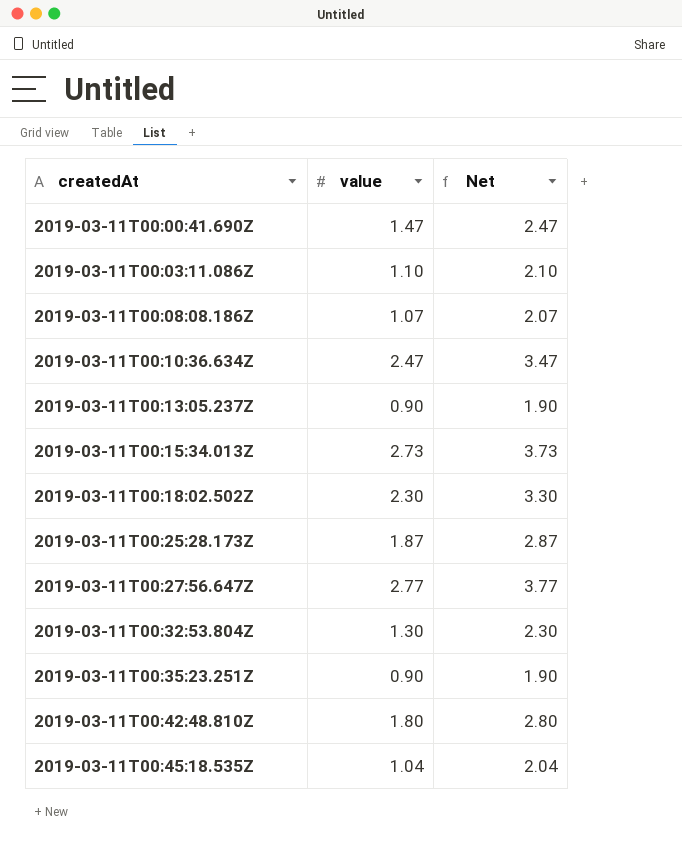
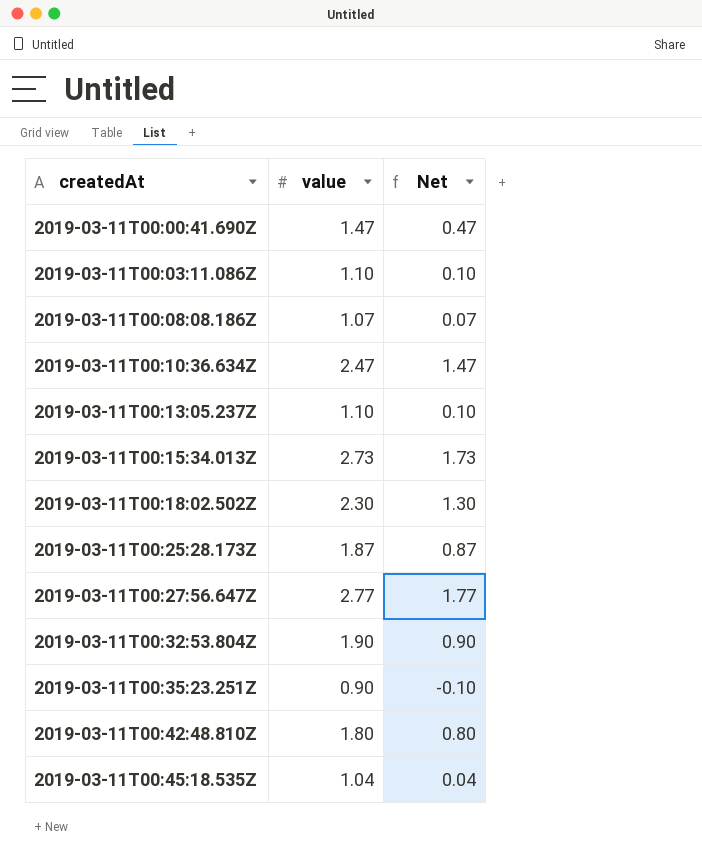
column Net | formula: [value] + 1 -> [value] - 1
2019-03-11T00:13:05.237Z | value: 0.90 -> 1.10
2019-03-11T00:32:53.804Z | value: 1.30 -> 1.90

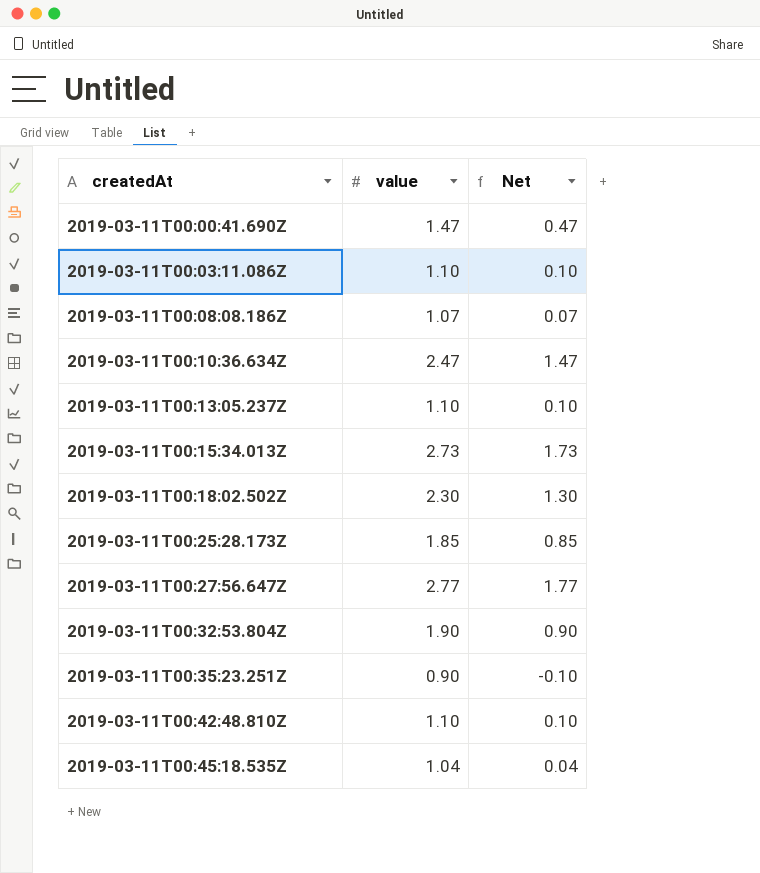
2019-03-11T00:25:28.173Z | value: 1.87 -> 1.85
2019-03-11T00:25:28.173Z | Net: 0.87 -> 0.85
2019-03-11T00:42:48.810Z | value: 1.80 -> 1.10
2019-03-11T00:42:48.810Z | Net: 0.80 -> 0.10

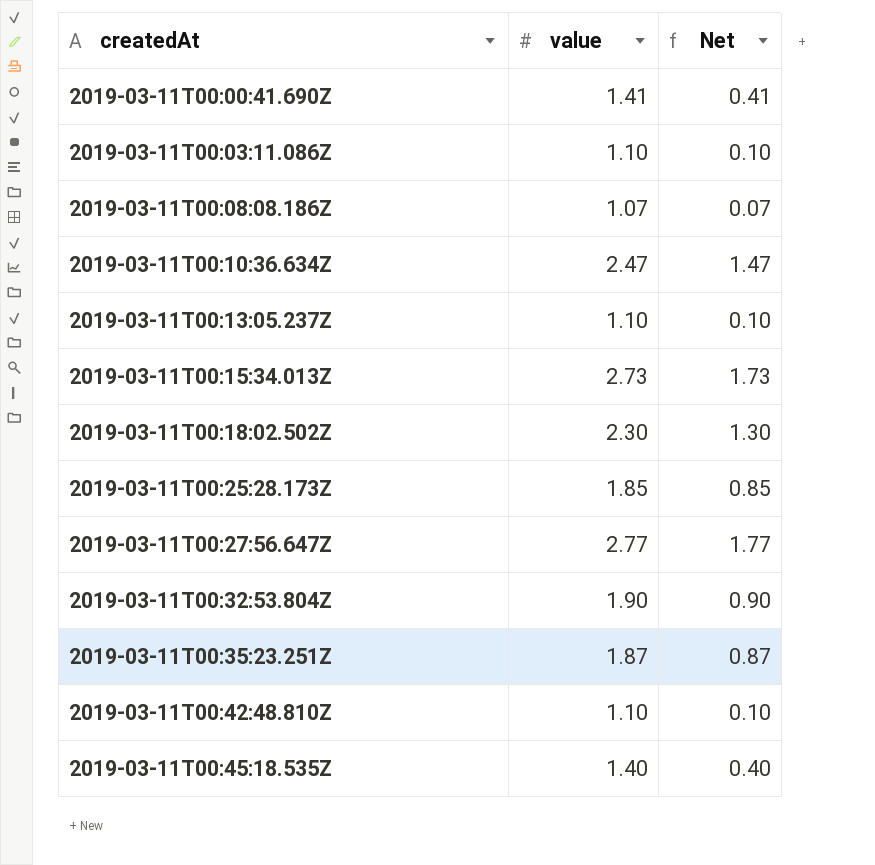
2019-03-11T00:00:41.690Z | value: 1.47 -> 1.41
2019-03-11T00:00:41.690Z | Net: 0.47 -> 0.41
2019-03-11T00:35:23.251Z | value: 0.90 -> 1.87
2019-03-11T00:35:23.251Z | Net: -0.10 -> 0.87
2019-03-11T00:45:18.535Z | value: 1.04 -> 1.40
2019-03-11T00:45:18.535Z | Net: 0.04 -> 0.40

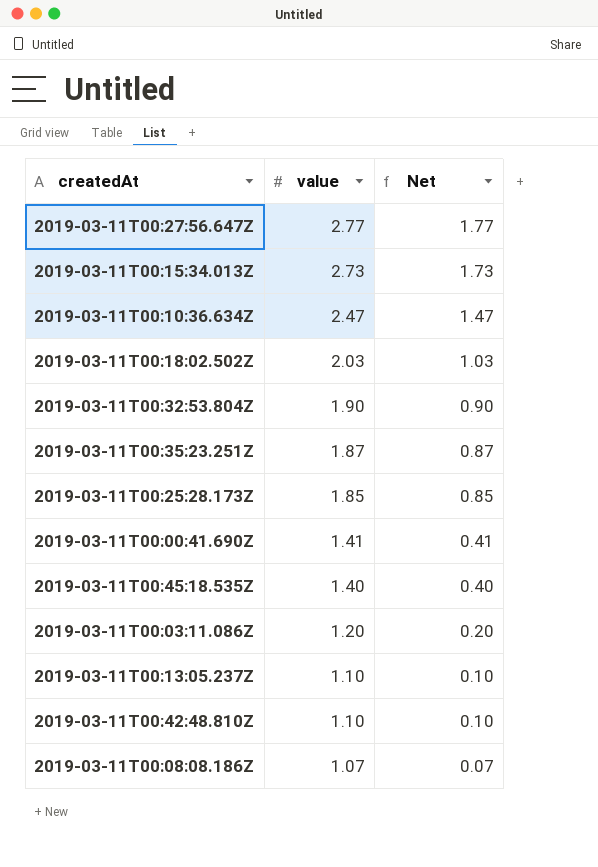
row order: createdAt ascending -> value descending
2019-03-11T00:18:02.502Z | value: 2.30 -> 2.03
2019-03-11T00:18:02.502Z | Net: 1.30 -> 1.03
2019-03-11T00:03:11.086Z | value: 1.10 -> 1.20
2019-03-11T00:03:11.086Z | Net: 0.10 -> 0.20

